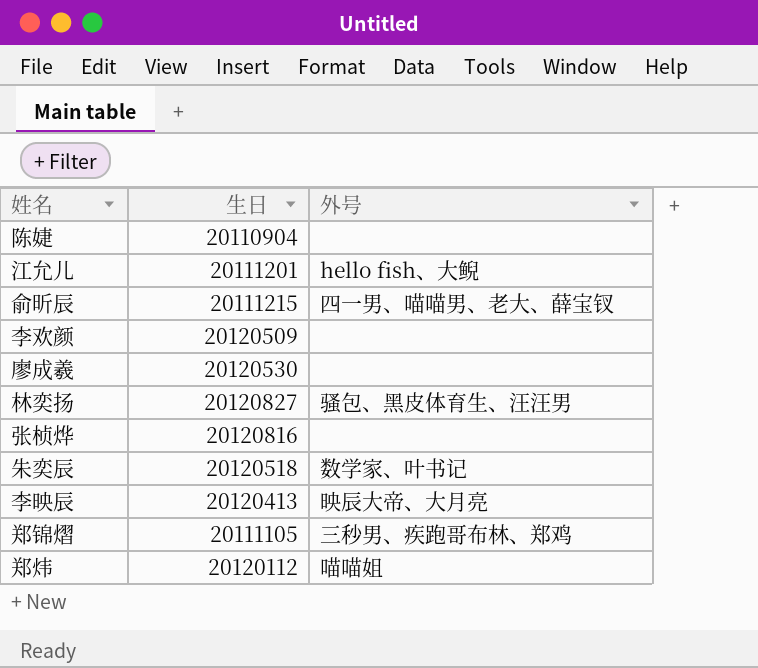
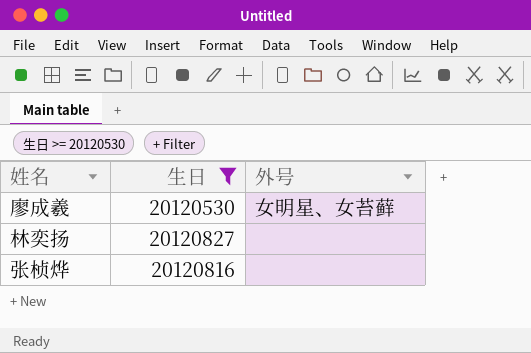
filter: none -> 生日 >= 20120530
廖成羲 | 外号: none -> 女明星、女苔藓
林奕扬 | 外号: 骚包、黑皮体育生、汪汪男 -> none

